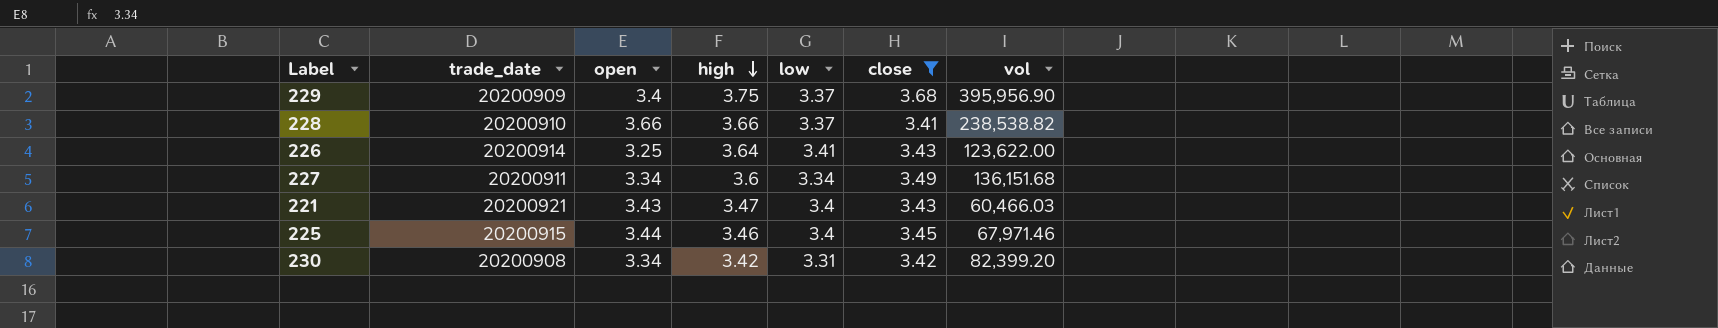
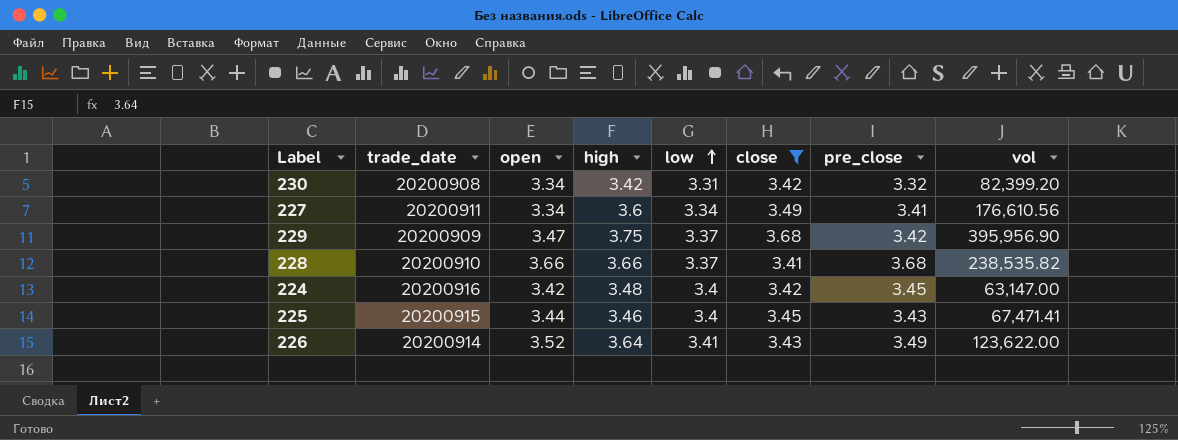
row order: high descending -> low ascending
column pre_close | position: none -> 7
row 221: 20200921 | 3.43 | 3.47 | 3.4 | 3.43 | 60,466.03 -> none
227 | vol: 136,151.68 -> 176,610.56
229 | open: 3.4 -> 3.47
228 | vol: 238,538.82 -> 238,535.82
row 224: none -> 20200916 | 3.42 | 3.48 | 3.4 | 3.42 | 3.45 | 63,147.00
225 | vol: 67,971.46 -> 67,471.41
226 | open: 3.25 -> 3.52

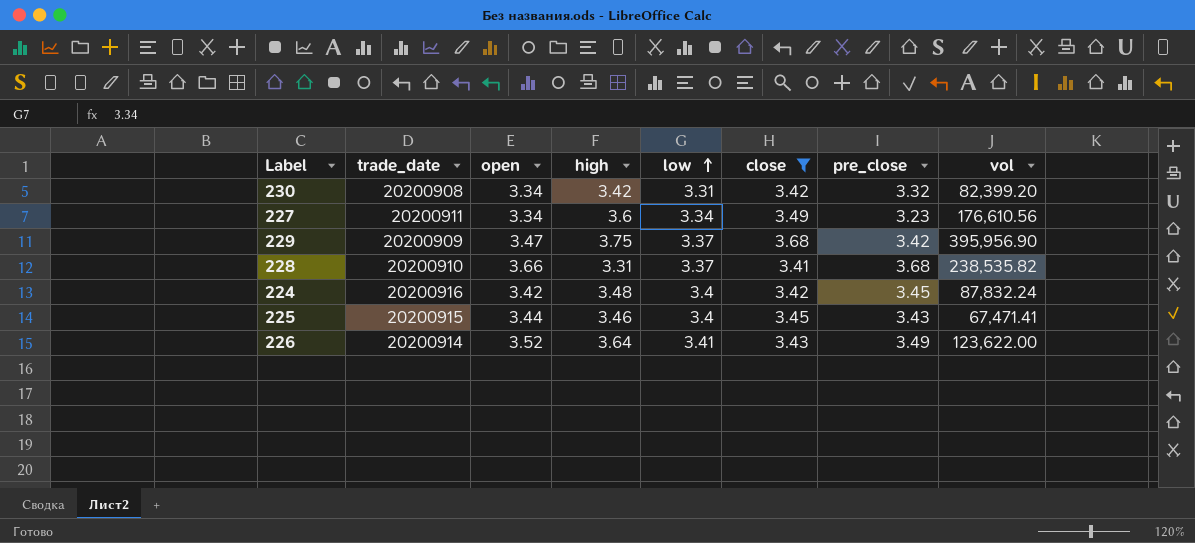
227 | pre_close: 3.41 -> 3.23
228 | high: 3.66 -> 3.31
224 | vol: 63,147.00 -> 87,832.24

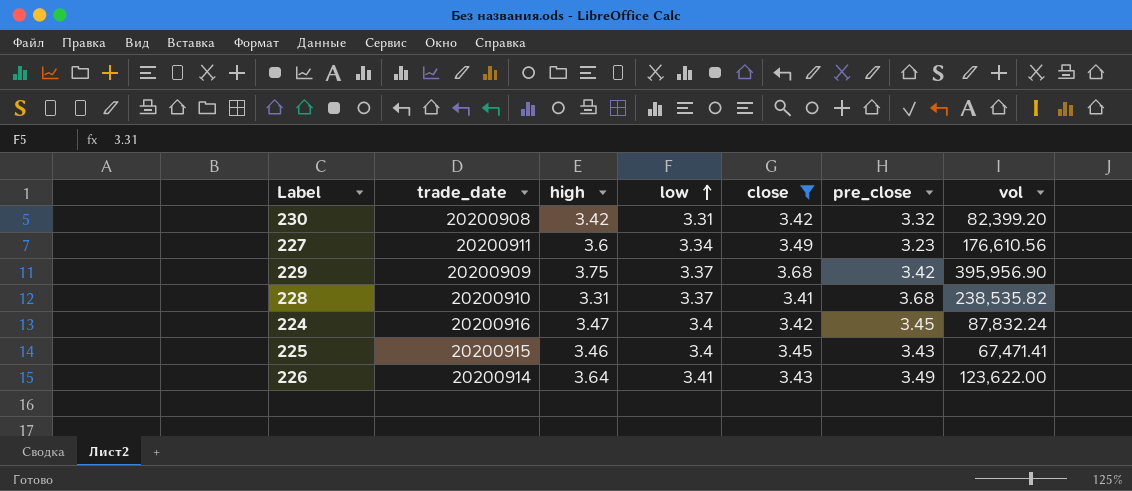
column open | position: 3 -> none
224 | high: 3.48 -> 3.47

